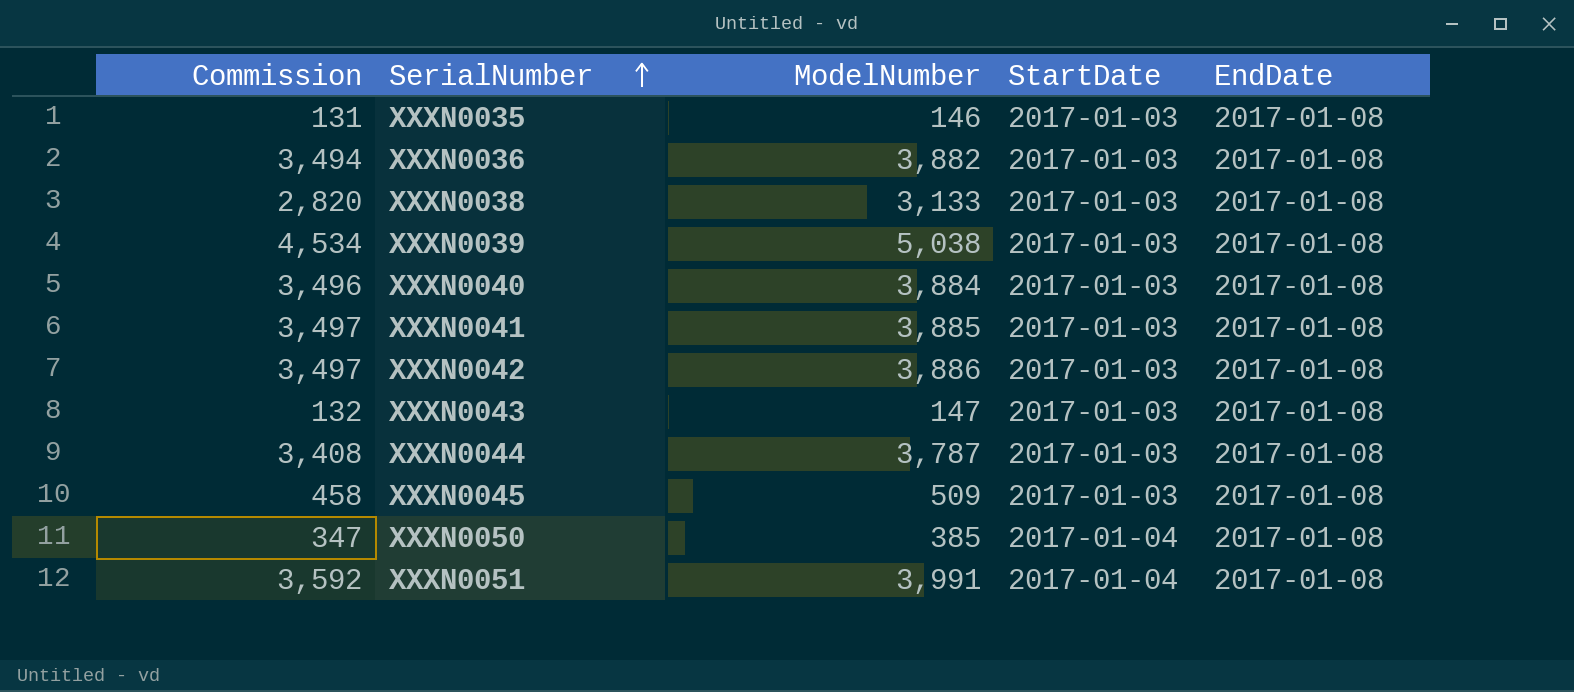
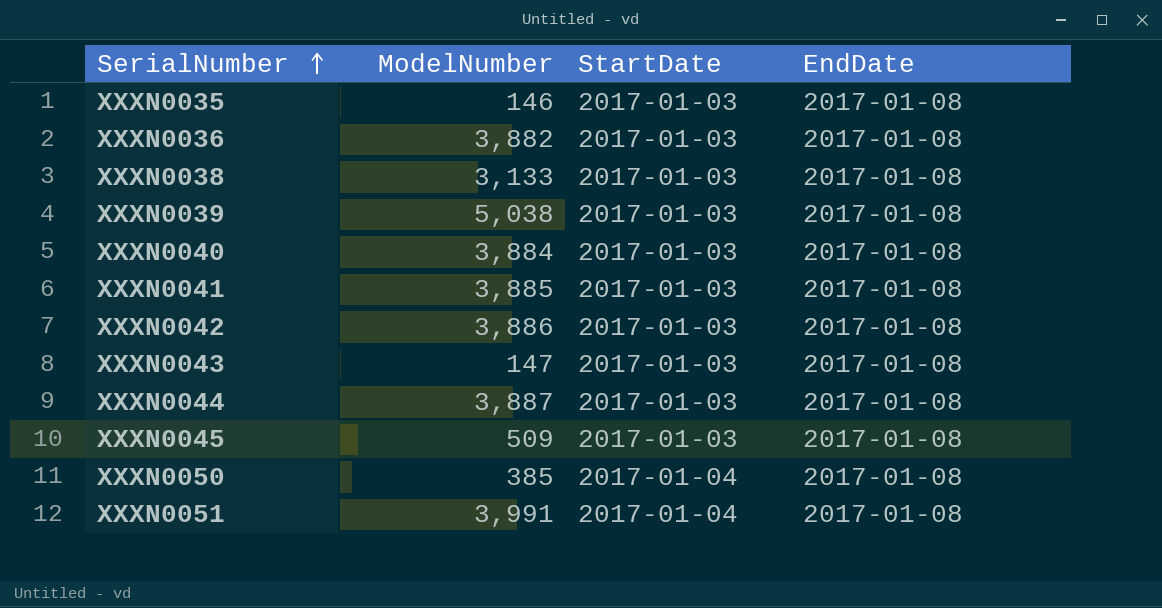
column Commission | formula: [ModelNumber] * 0.9 -> none
XXXN0044 | ModelNumber: 3,787 -> 3,887

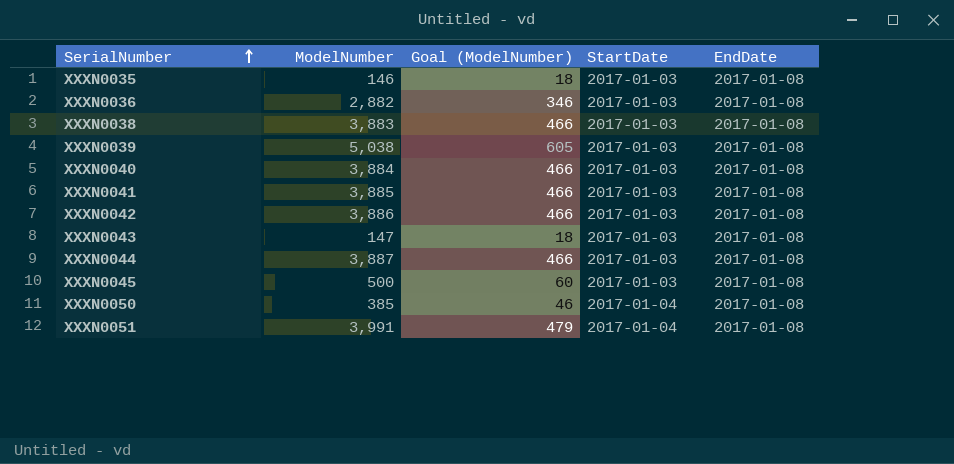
column Goal (ModelNumber) | formula: none -> [ModelNumber] * 0.12
XXXN0036 | ModelNumber: 3,882 -> 2,882
XXXN0038 | ModelNumber: 3,133 -> 3,883
XXXN0045 | ModelNumber: 509 -> 500

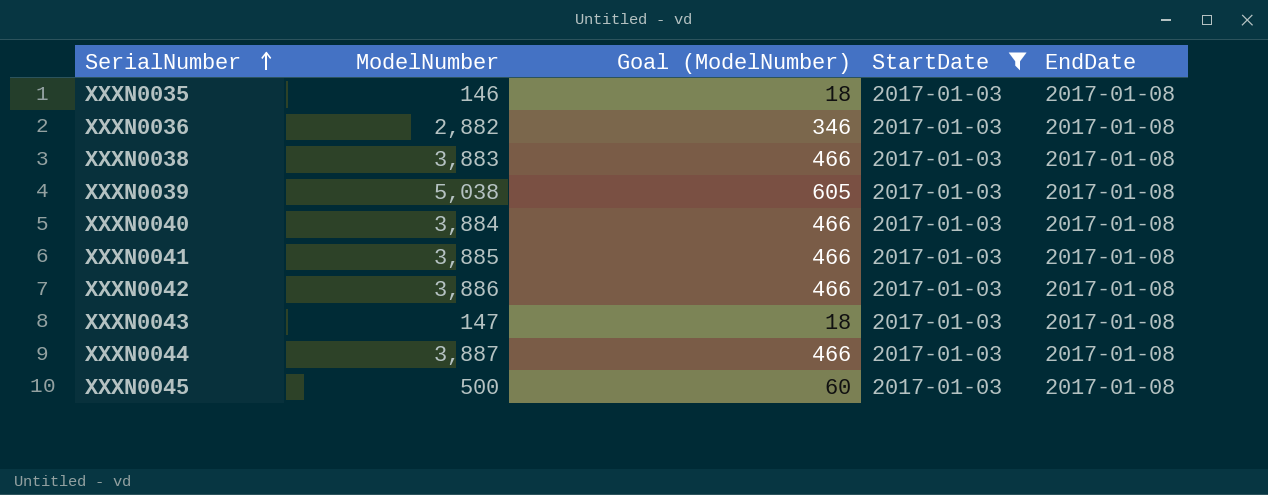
filter: none -> StartDate = 2017-01-03

